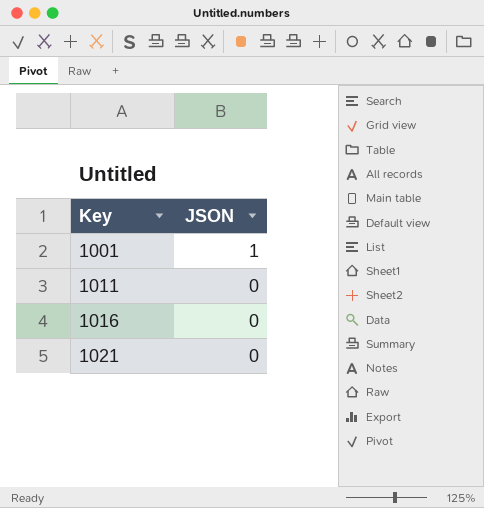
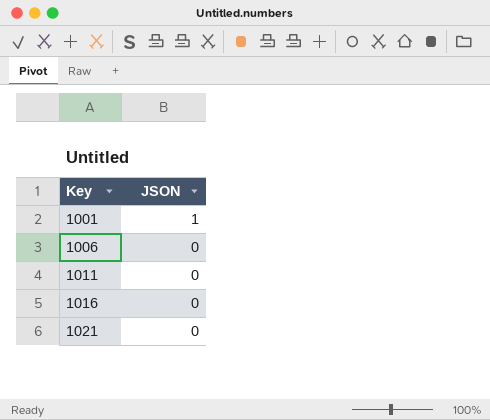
row 1006: none -> 0

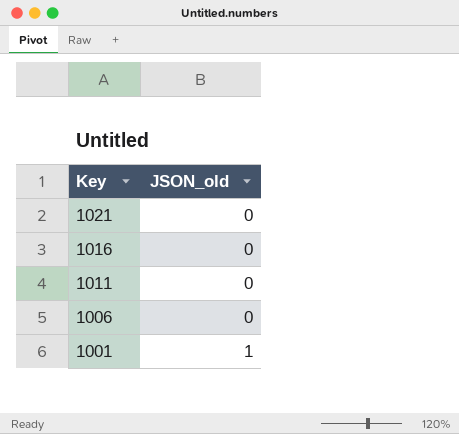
row order: Key ascending -> Key descending
column name: JSON -> JSON_old

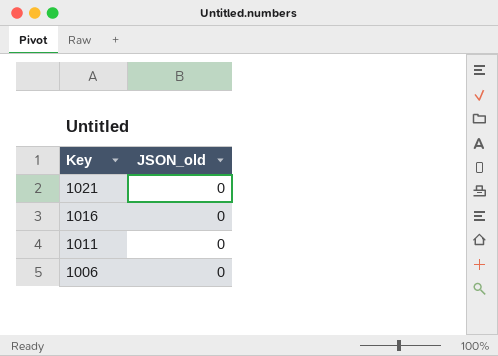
row 1001: 1 -> none

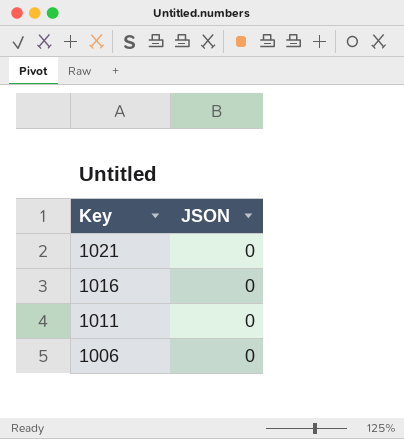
column name: JSON_old -> JSON

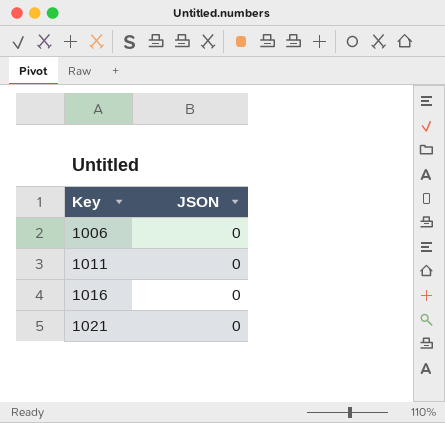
row order: Key descending -> Key ascending

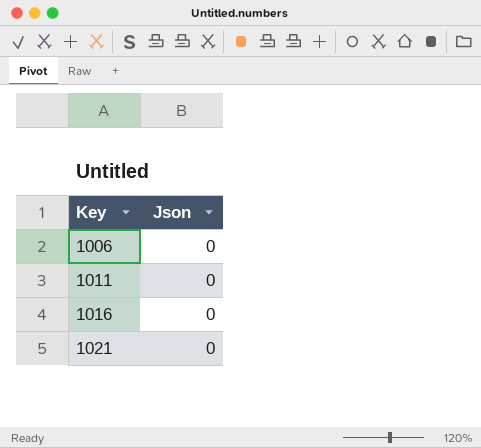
column name: JSON -> Json

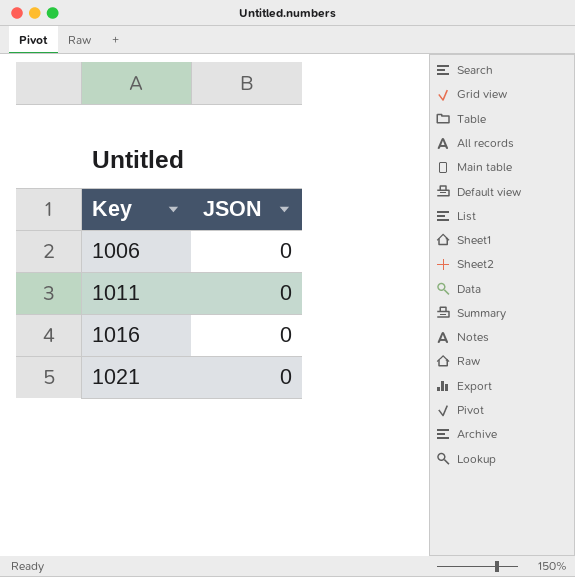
column name: Json -> JSON

